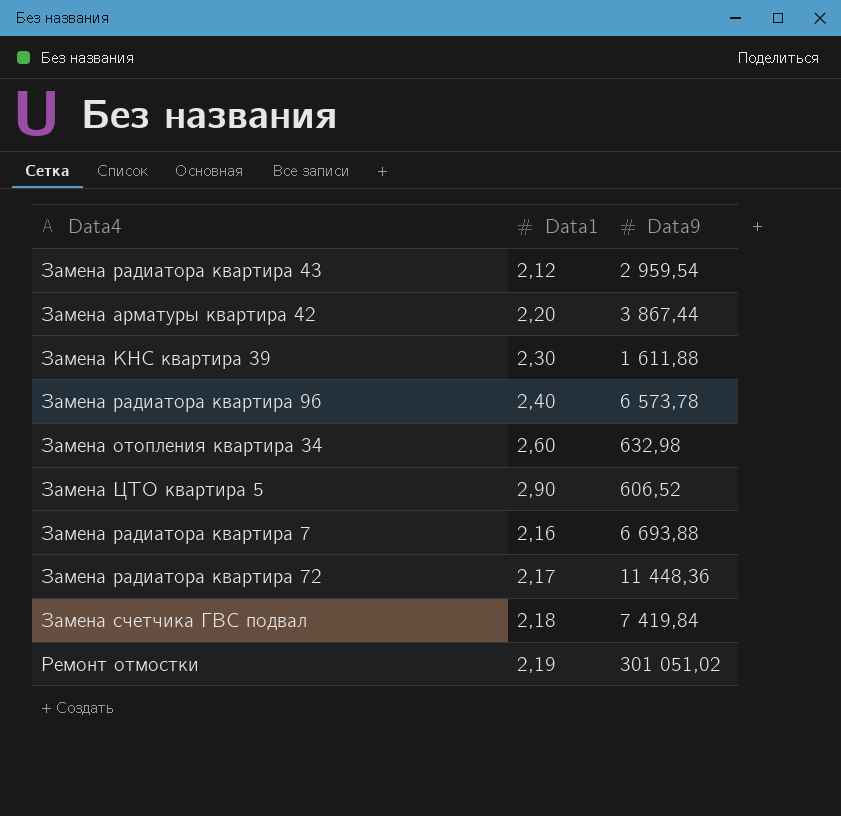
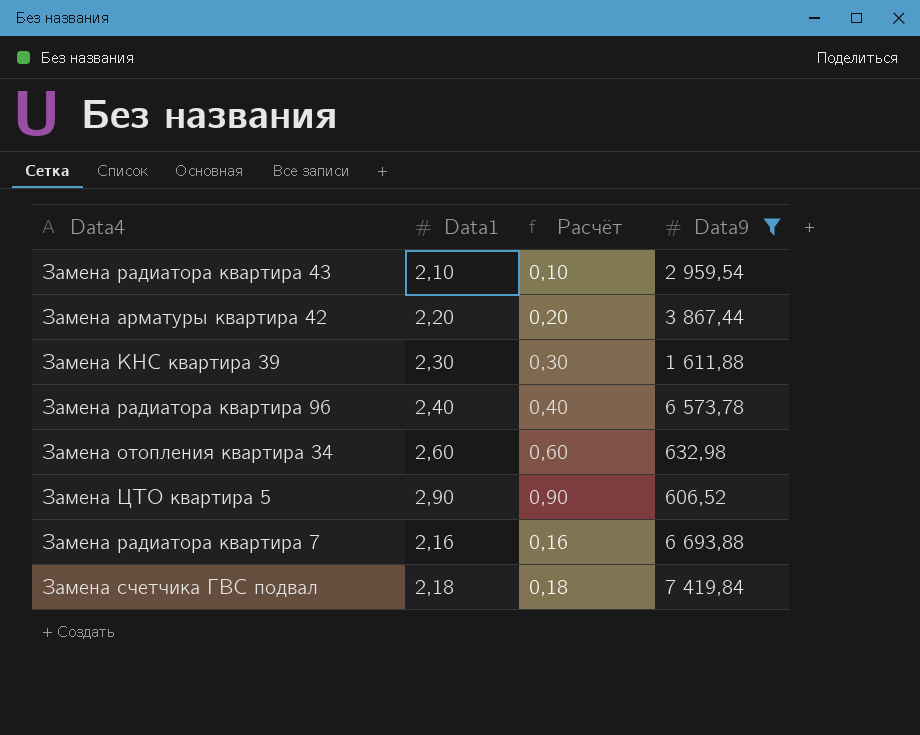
filter: none -> Data9 <= 7 419,84
column Расчёт | formula: none -> [Data1] - 2
Замена радиатора квартира 43 | Data1: 2,12 -> 2,10

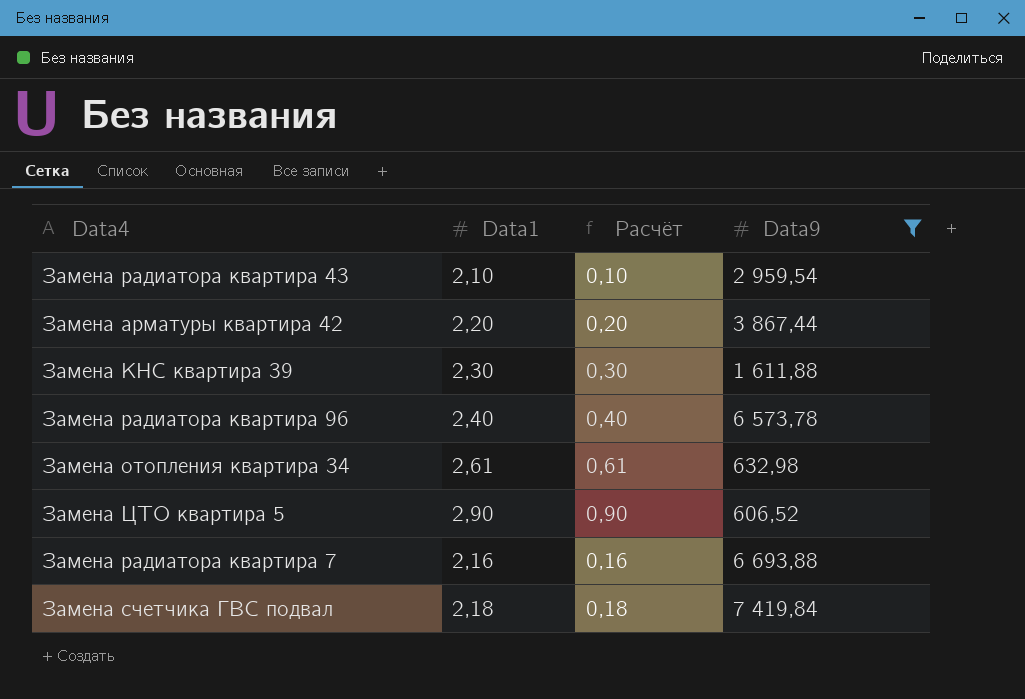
Замена отопления квартира 34 | Data1: 2,60 -> 2,61
Замена отопления квартира 34 | Расчёт: 0,60 -> 0,61

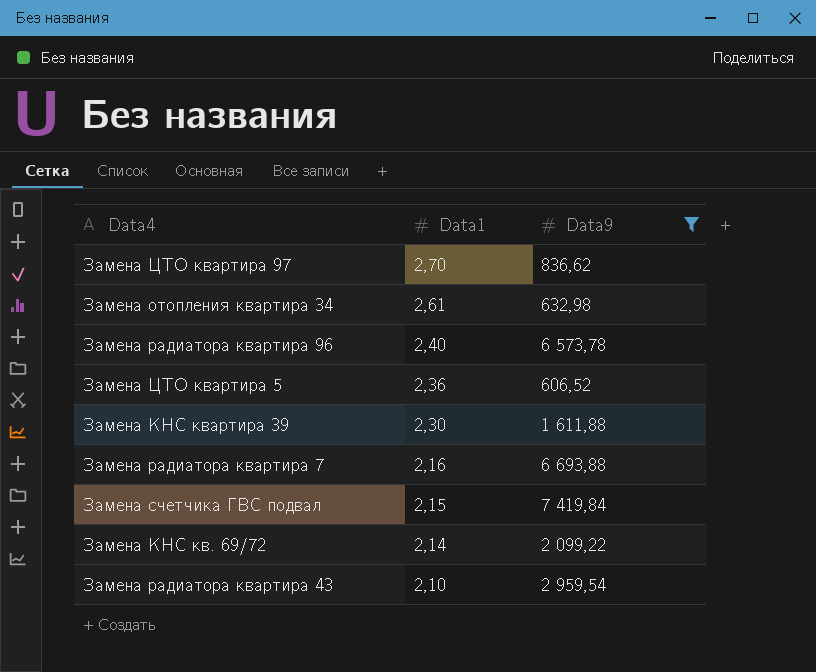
row order: none -> Data1 descending
column Расчёт | formula: [Data1] - 2 -> none
row Замена арматуры квартира 42: 2,20 | 0,20 | 3 867,44 -> none
row Замена ЦТО квартира 97: none -> 2,70 | 836,62
Замена ЦТО квартира 5 | Data1: 2,90 -> 2,36
Замена счетчика ГВС подвал | Data1: 2,18 -> 2,15
row Замена КНС кв. 69/72: none -> 2,14 | 2 099,22

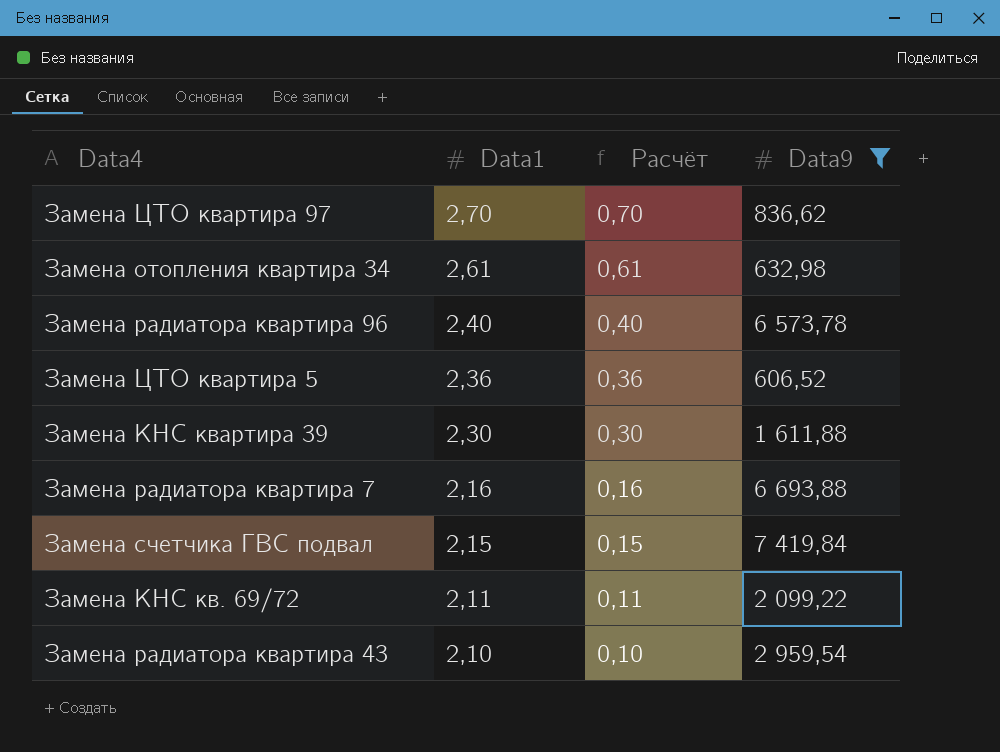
column Расчёт | formula: none -> [Data1] - 2
Замена КНС кв. 69/72 | Data1: 2,14 -> 2,11

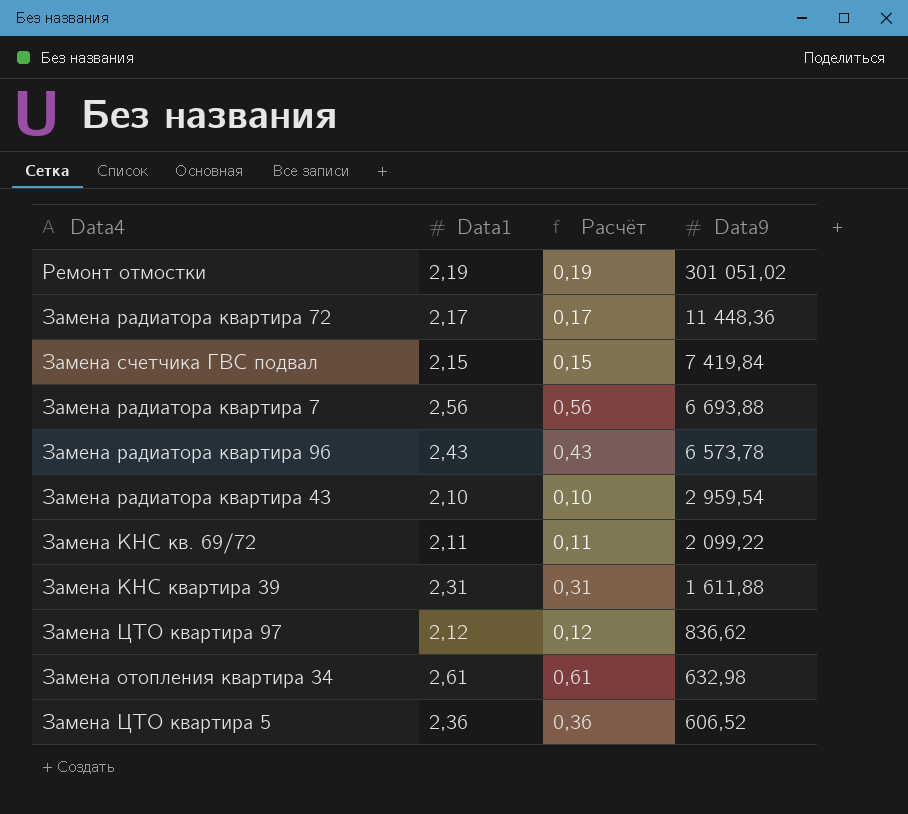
filter: Data9 <= 7 419,84 -> none
row order: Data1 descending -> Data9 descending
Замена радиатора квартира 7 | Data1: 2,16 -> 2,56
Замена радиатора квартира 7 | Расчёт: 0,16 -> 0,56
Замена радиатора квартира 96 | Data1: 2,40 -> 2,43
Замена радиатора квартира 96 | Расчёт: 0,40 -> 0,43
Замена КНС квартира 39 | Data1: 2,30 -> 2,31
Замена КНС квартира 39 | Расчёт: 0,30 -> 0,31
Замена ЦТО квартира 97 | Data1: 2,70 -> 2,12
Замена ЦТО квартира 97 | Расчёт: 0,70 -> 0,12

